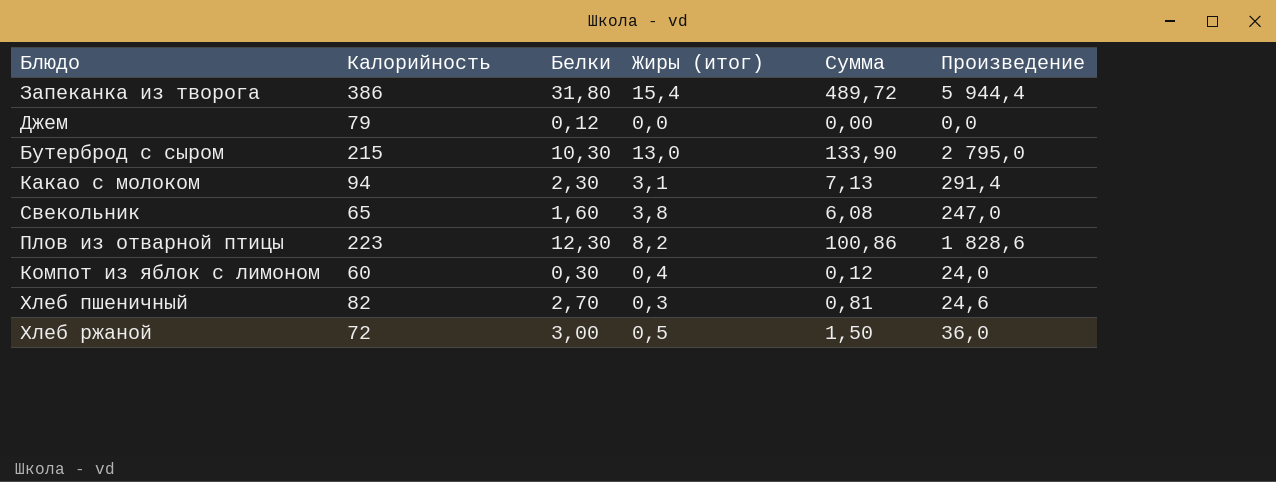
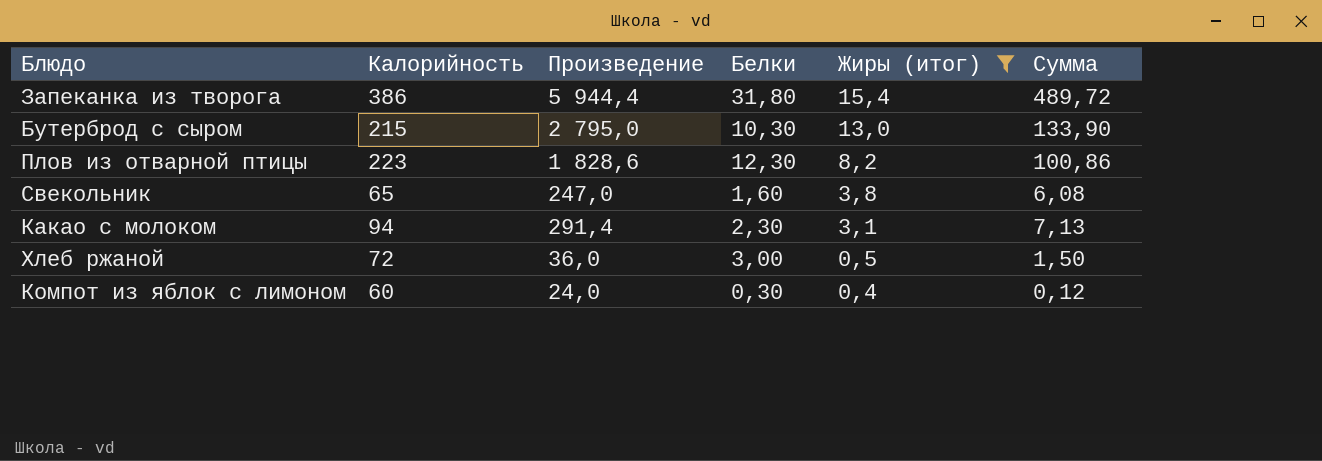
filter: none -> Жиры (итог) >= 0,4
row order: none -> Жиры (итог) descending
column Произведение | position: 6 -> 3

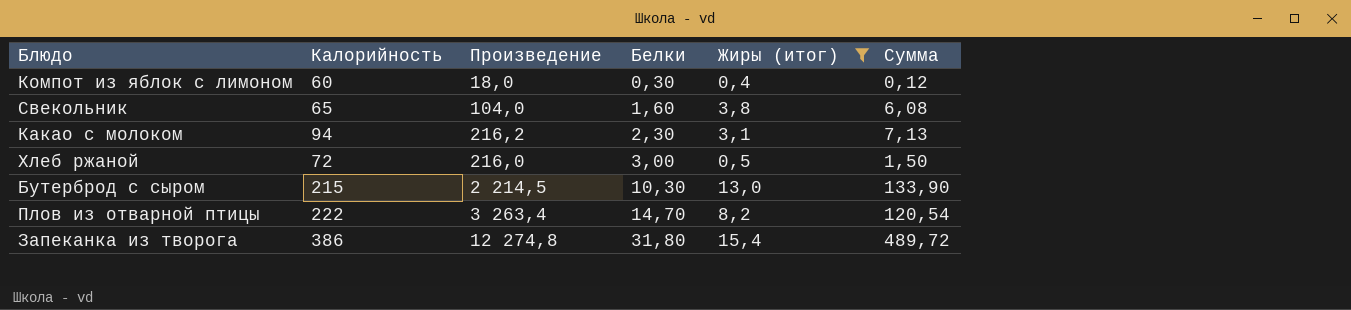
row order: Жиры (итог) descending -> Белки ascending
column Произведение | formula: [Калорийность] * [Жиры (итог)] -> [Калорийность] * [Белки]
Плов из отварной птицы | Калорийность: 223 -> 222
Плов из отварной птицы | Белки: 12,30 -> 14,70
Плов из отварной птицы | Сумма: 100,86 -> 120,54

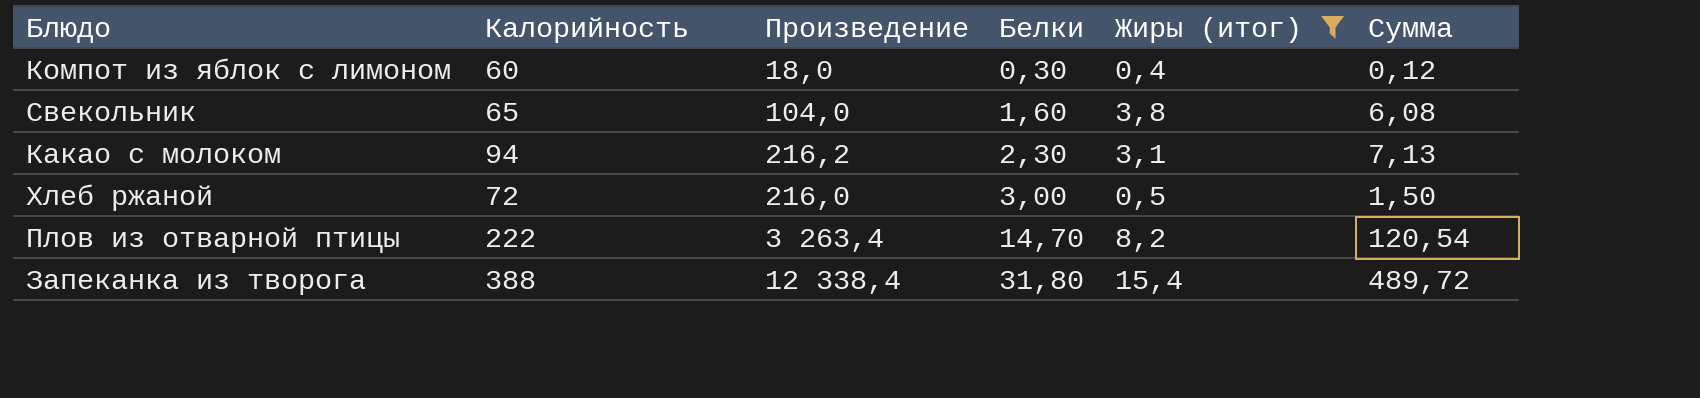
row Бутерброд с сыром: 215 | 2 214,5 | 10,30 | 13,0 | 133,90 -> none
Запеканка из творога | Калорийность: 386 -> 388
Запеканка из творога | Произведение: 12 274,8 -> 12 338,4

